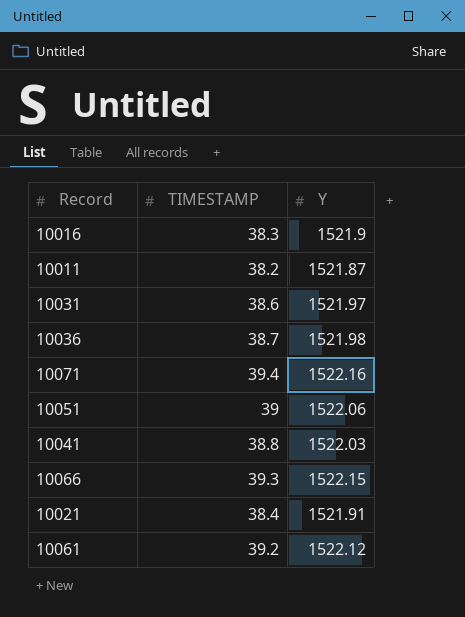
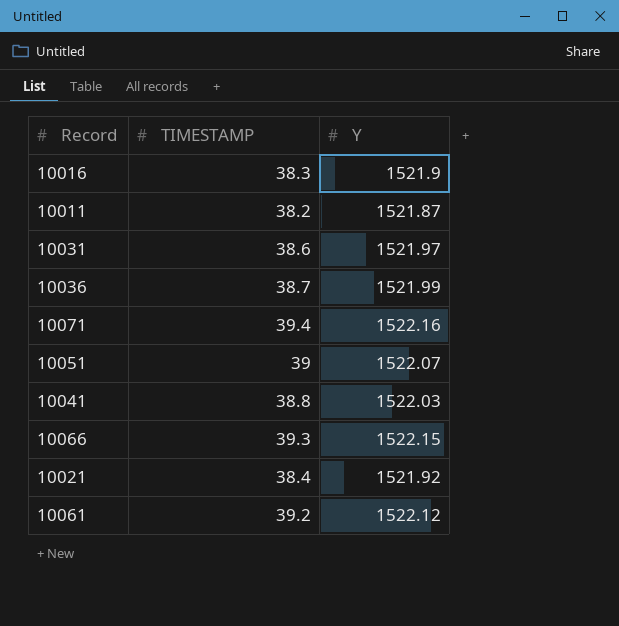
10036 | Y: 1521.98 -> 1521.99
10051 | Y: 1522.06 -> 1522.07
10021 | Y: 1521.91 -> 1521.92

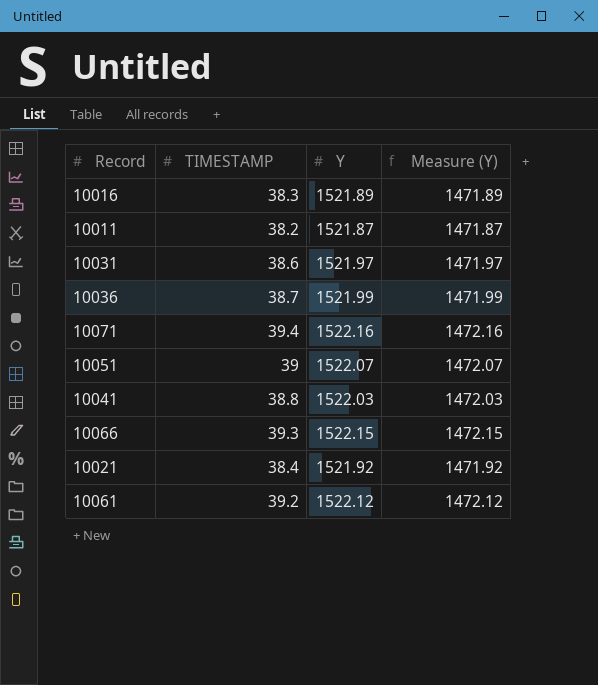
column Measure (Y) | formula: none -> [Y] - 50
10016 | Y: 1521.9 -> 1521.89

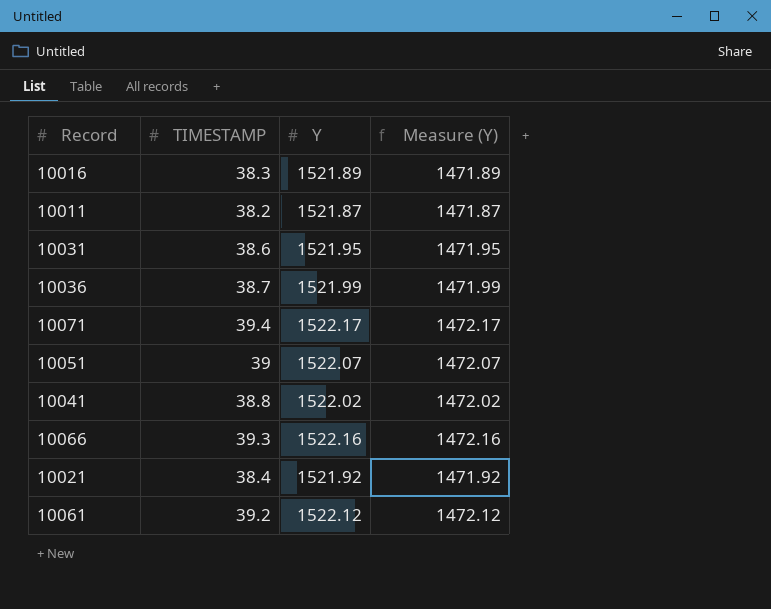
10031 | Y: 1521.97 -> 1521.95
10031 | Measure (Y): 1471.97 -> 1471.95
10071 | Y: 1522.16 -> 1522.17
10071 | Measure (Y): 1472.16 -> 1472.17
10041 | Y: 1522.03 -> 1522.02
10041 | Measure (Y): 1472.03 -> 1472.02
10066 | Y: 1522.15 -> 1522.16
10066 | Measure (Y): 1472.15 -> 1472.16

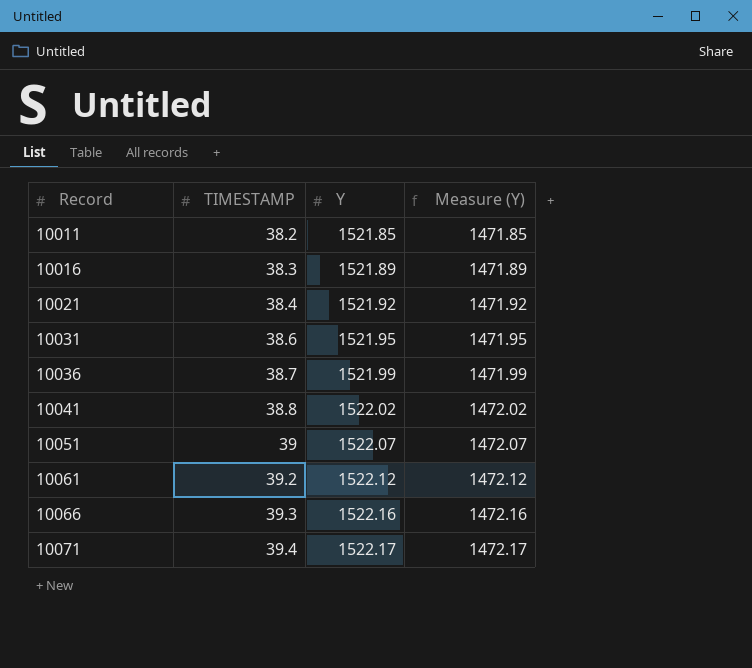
row order: none -> Record ascending
10011 | Y: 1521.87 -> 1521.85
10011 | Measure (Y): 1471.87 -> 1471.85

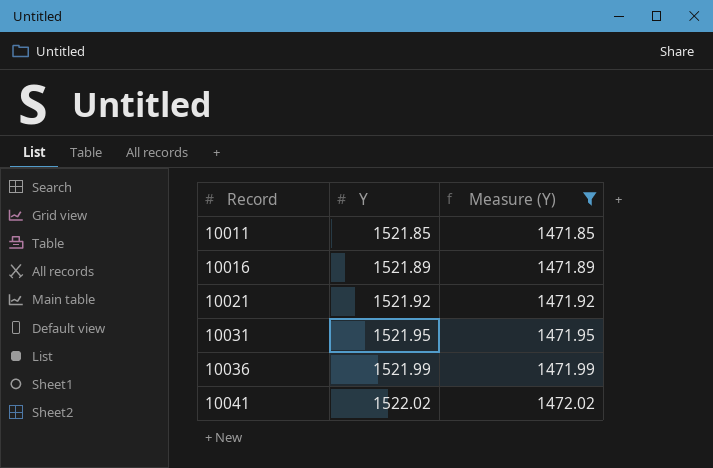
filter: none -> Measure (Y) <= 1472.02
column TIMESTAMP | position: 2 -> none

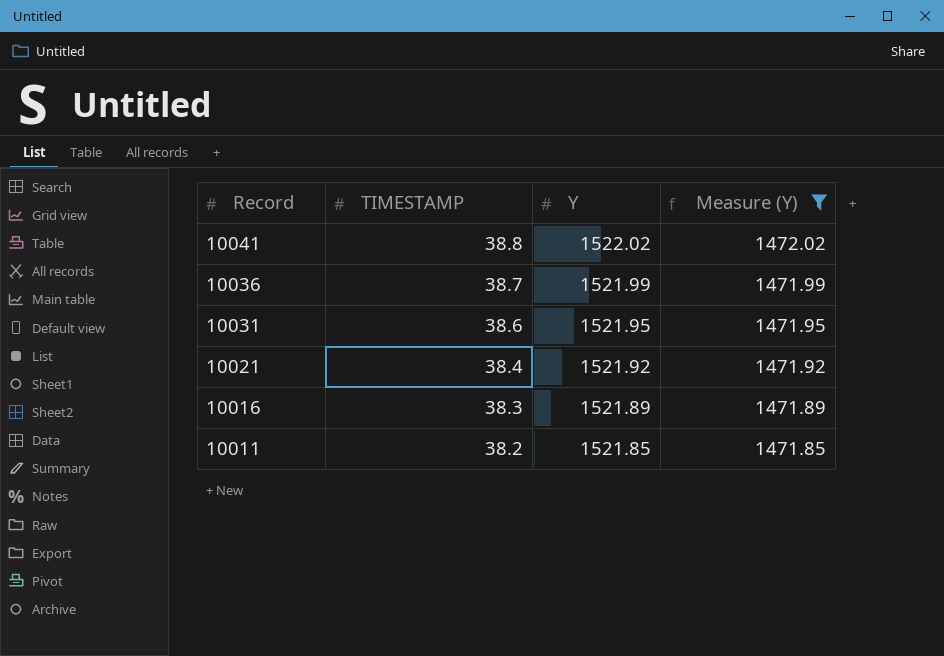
row order: Record ascending -> Record descending
column TIMESTAMP | position: none -> 2

